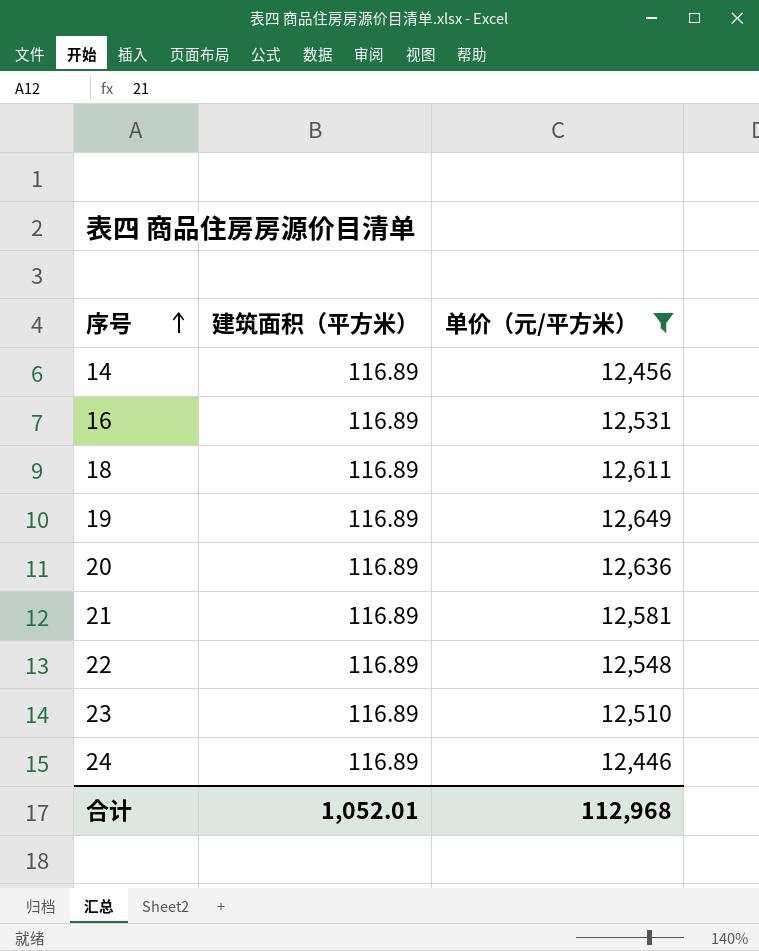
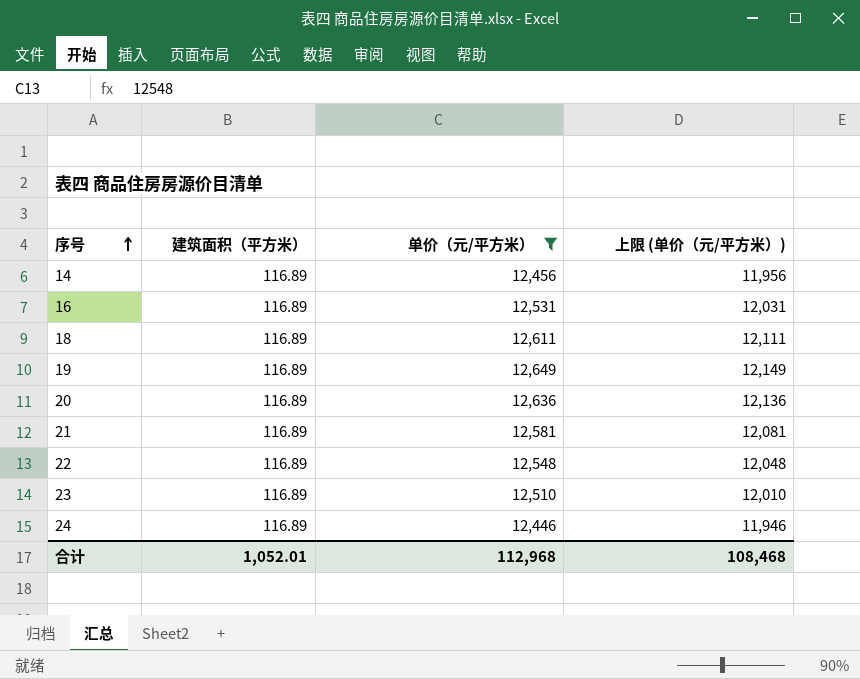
column 上限 (单价（元/平方米）) | formula: none -> [单价（元/平方米）] - 500

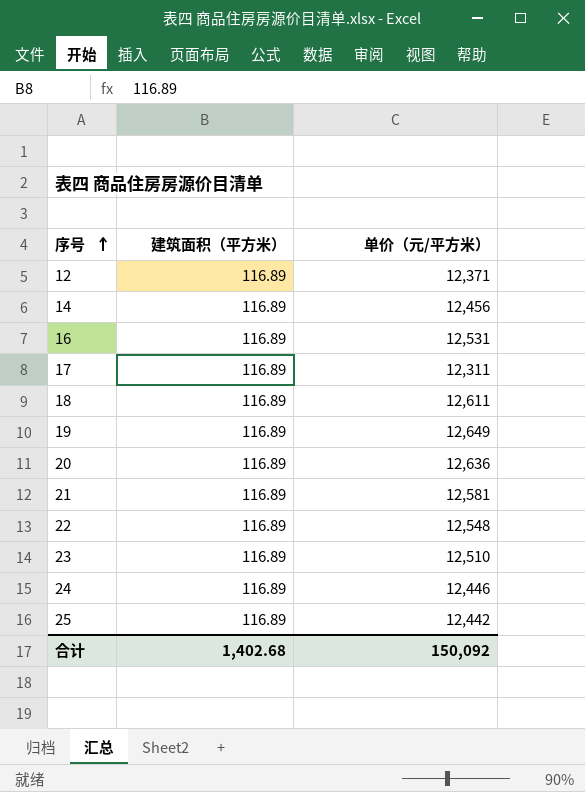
filter: 单价（元/平方米） >= 12,446 -> none
column 上限 (单价（元/平方米）) | formula: [单价（元/平方米）] - 500 -> none
合计 | 建筑面积（平方米）: 1,052.01 -> 1,402.68
合计 | 单价（元/平方米）: 112,968 -> 150,092

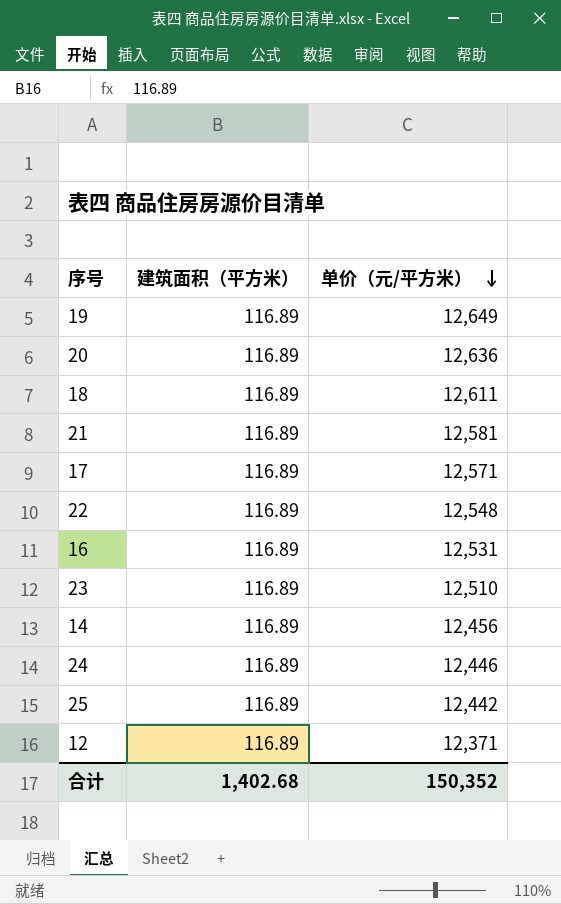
row order: 序号 ascending -> 单价（元/平方米） descending
17 | 单价（元/平方米）: 12,311 -> 12,571
合计 | 单价（元/平方米）: 150,092 -> 150,352

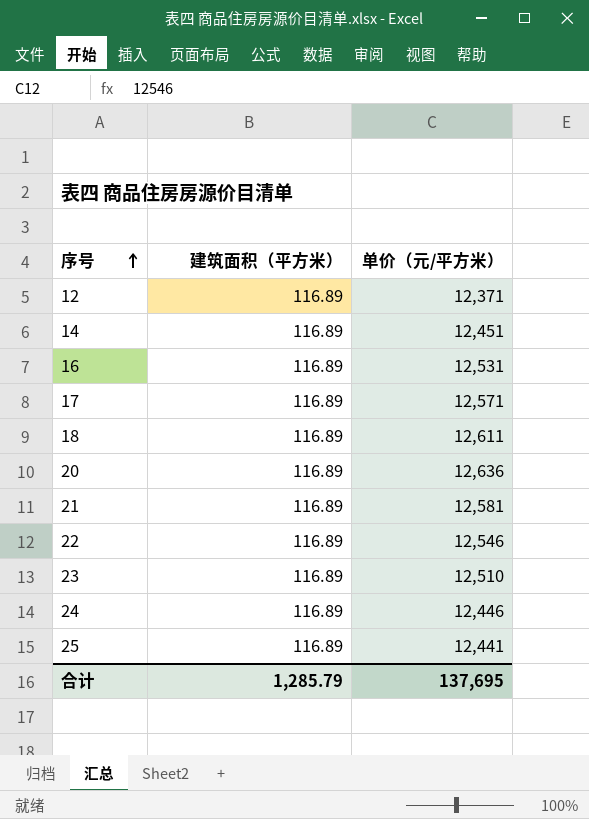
row order: 单价（元/平方米） descending -> 序号 ascending
row 19: 116.89 | 12,649 -> none
14 | 单价（元/平方米）: 12,456 -> 12,451
22 | 单价（元/平方米）: 12,548 -> 12,546
25 | 单价（元/平方米）: 12,442 -> 12,441
合计 | 建筑面积（平方米）: 1,402.68 -> 1,285.79
合计 | 单价（元/平方米）: 150,352 -> 137,695

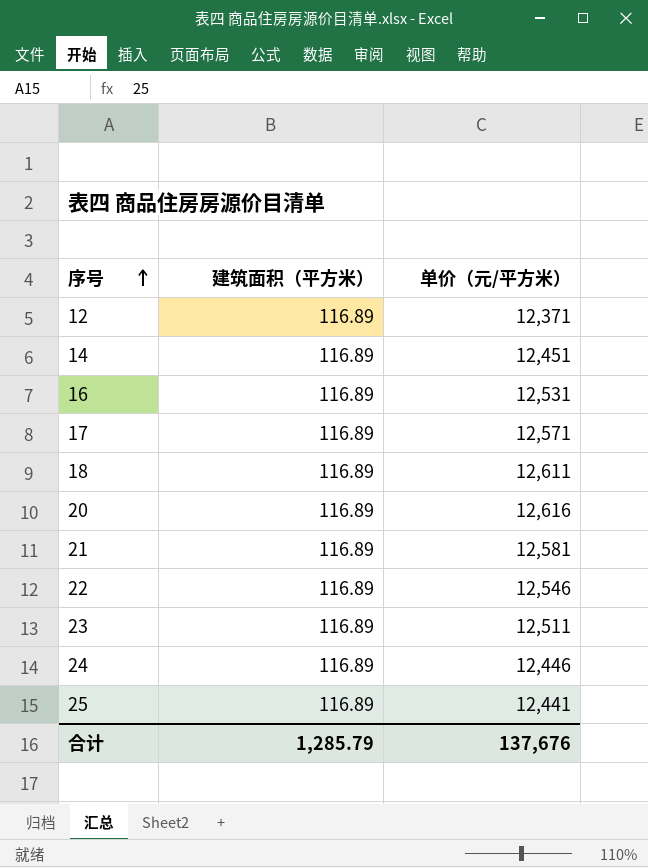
20 | 单价（元/平方米）: 12,636 -> 12,616
23 | 单价（元/平方米）: 12,510 -> 12,511
合计 | 单价（元/平方米）: 137,695 -> 137,676

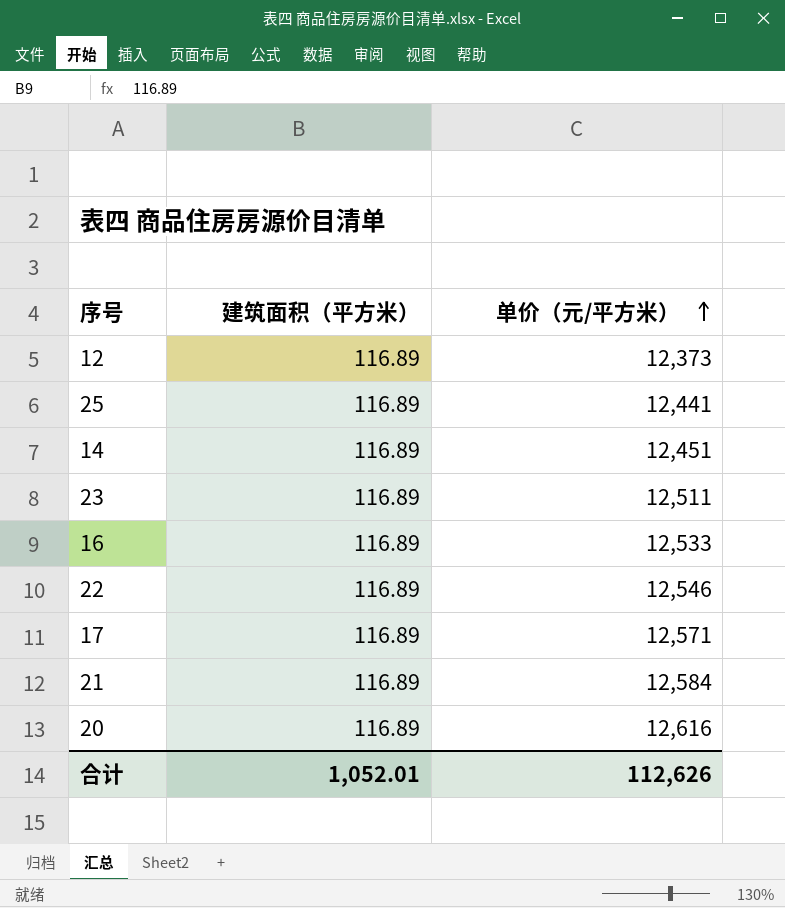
row order: 序号 ascending -> 单价（元/平方米） ascending
row 18: 116.89 | 12,611 -> none
row 24: 116.89 | 12,446 -> none
12 | 单价（元/平方米）: 12,371 -> 12,373
16 | 单价（元/平方米）: 12,531 -> 12,533
21 | 单价（元/平方米）: 12,581 -> 12,584
合计 | 建筑面积（平方米）: 1,285.79 -> 1,052.01
合计 | 单价（元/平方米）: 137,676 -> 112,626

